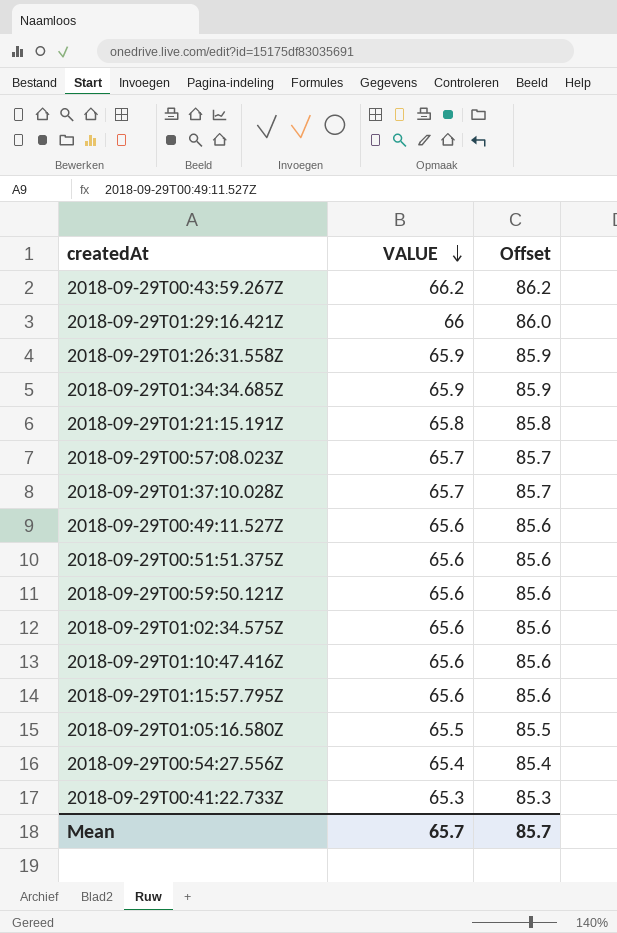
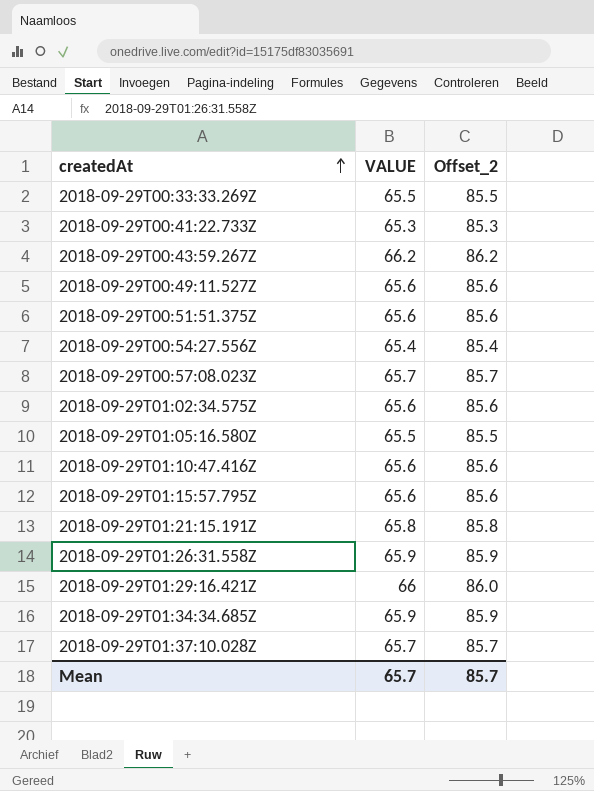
row order: VALUE descending -> createdAt ascending
column name: Offset -> Offset_2
row 2018-09-29T00:59:50.121Z: 65.6 | 85.6 -> none
row 2018-09-29T00:33:33.269Z: none -> 65.5 | 85.5

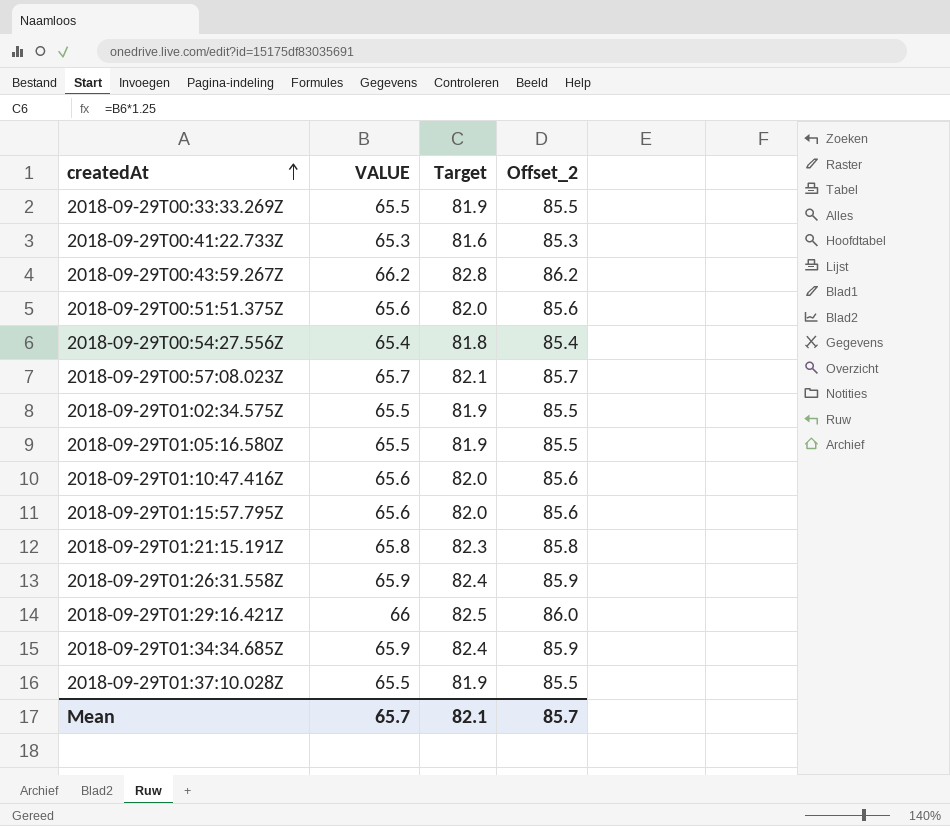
column Target | formula: none -> [VALUE] * 1.25
row 2018-09-29T00:49:11.527Z: 65.6 | 85.6 -> none
2018-09-29T01:02:34.575Z | VALUE: 65.6 -> 65.5
2018-09-29T01:02:34.575Z | Offset_2: 85.6 -> 85.5
2018-09-29T01:37:10.028Z | VALUE: 65.7 -> 65.5
2018-09-29T01:37:10.028Z | Offset_2: 85.7 -> 85.5

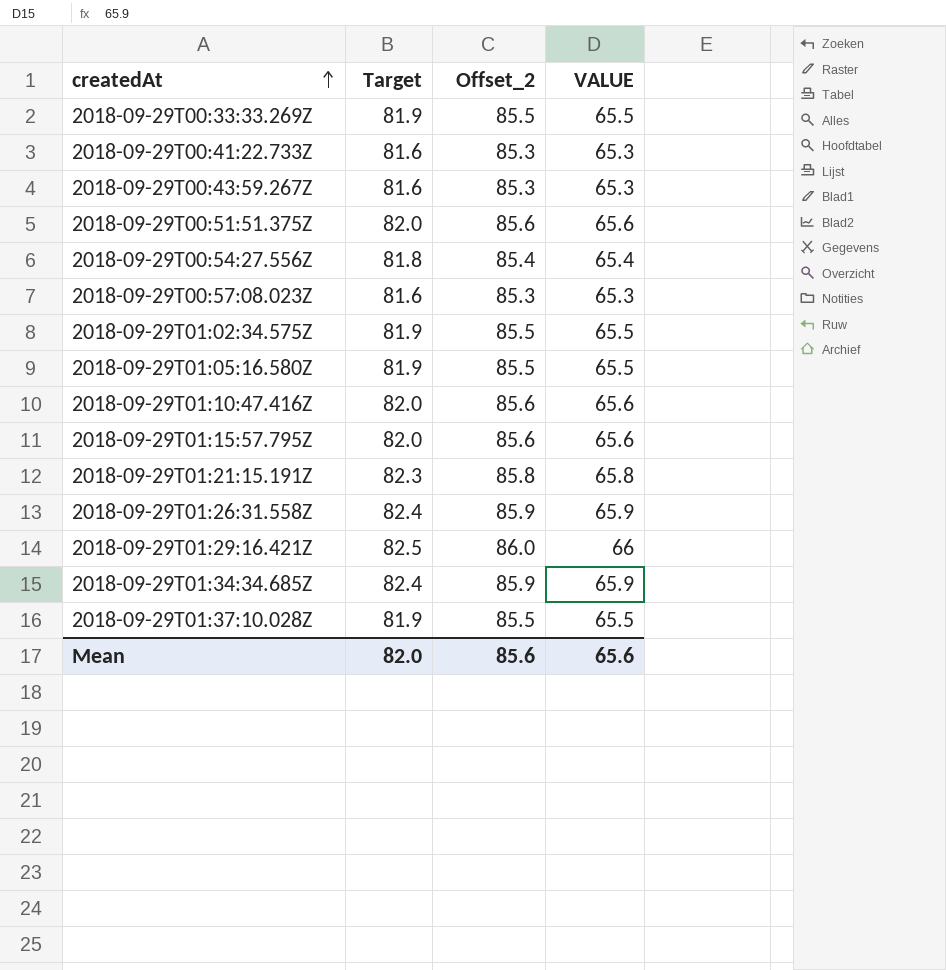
column VALUE | position: 2 -> 4
2018-09-29T00:43:59.267Z | Target: 82.8 -> 81.6
2018-09-29T00:43:59.267Z | Offset_2: 86.2 -> 85.3
2018-09-29T00:43:59.267Z | VALUE: 66.2 -> 65.3
2018-09-29T00:57:08.023Z | Target: 82.1 -> 81.6
2018-09-29T00:57:08.023Z | Offset_2: 85.7 -> 85.3
2018-09-29T00:57:08.023Z | VALUE: 65.7 -> 65.3
Mean | Target: 82.1 -> 82.0
Mean | Offset_2: 85.7 -> 85.6
Mean | VALUE: 65.7 -> 65.6

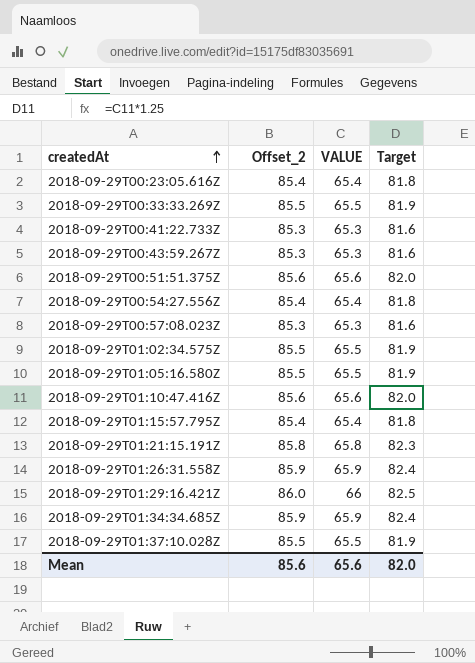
column Target | position: 2 -> 4
row 2018-09-29T00:23:05.616Z: none -> 85.4 | 65.4 | 81.8
2018-09-29T01:15:57.795Z | Offset_2: 85.6 -> 85.4
2018-09-29T01:15:57.795Z | VALUE: 65.6 -> 65.4
2018-09-29T01:15:57.795Z | Target: 82.0 -> 81.8

